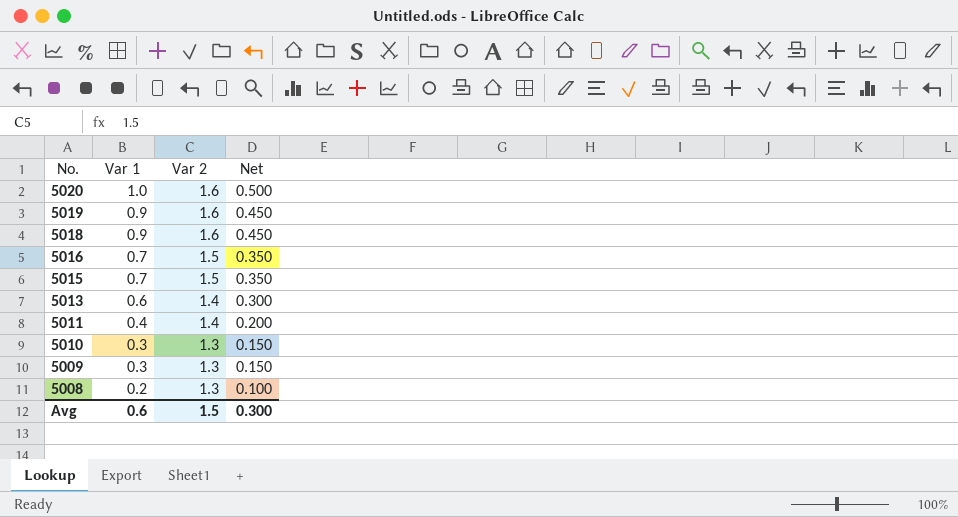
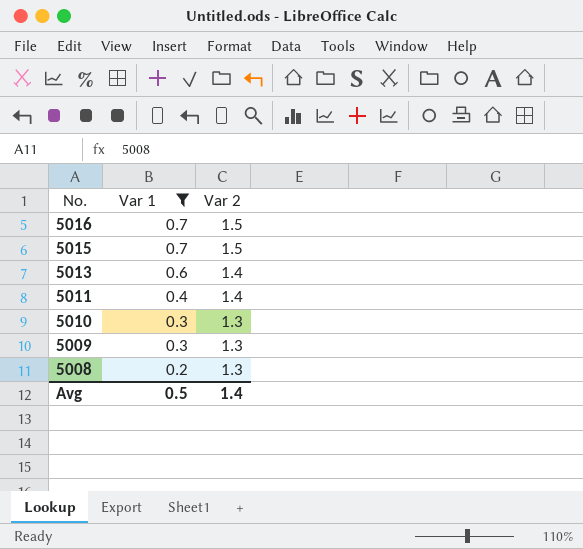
filter: none -> Var 1 <= 0.7
column Net | formula: [Var 1] * 0.5 -> none
Avg | Var 1: 0.6 -> 0.5
Avg | Var 2: 1.5 -> 1.4

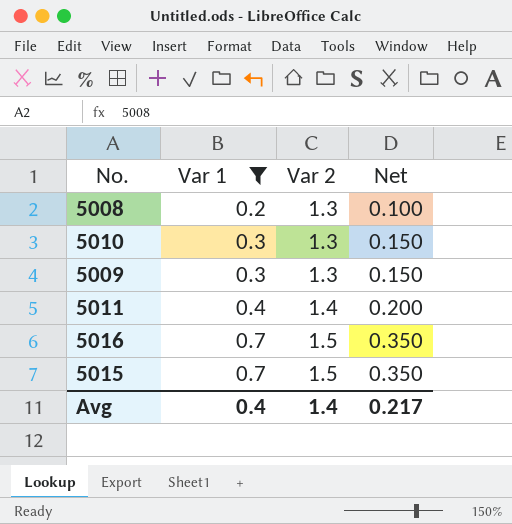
row order: No. descending -> Var 1 ascending
column Net | formula: none -> [Var 1] * 0.5
row 5013: 0.6 | 1.4 -> none
Avg | Var 1: 0.5 -> 0.4

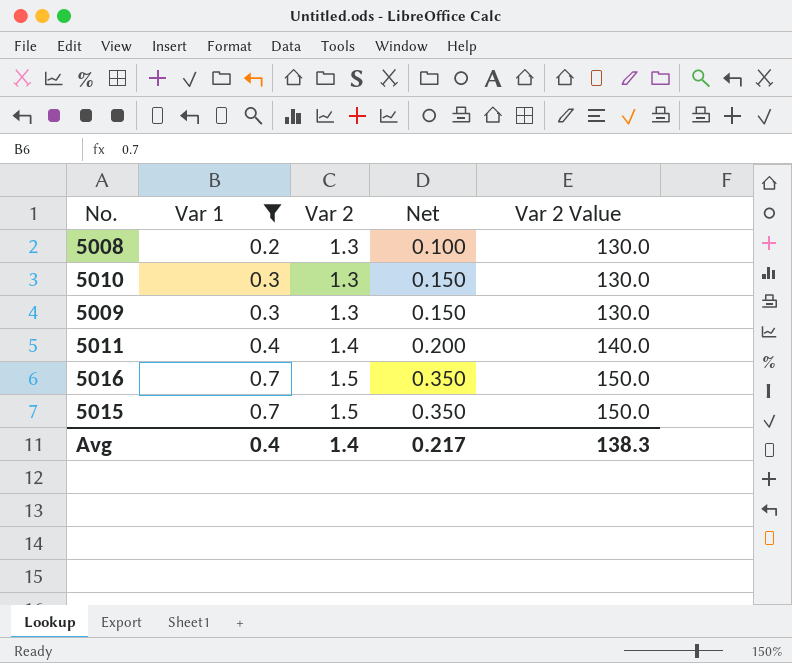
column Var 2 Value | formula: none -> [Var 2] * 100

